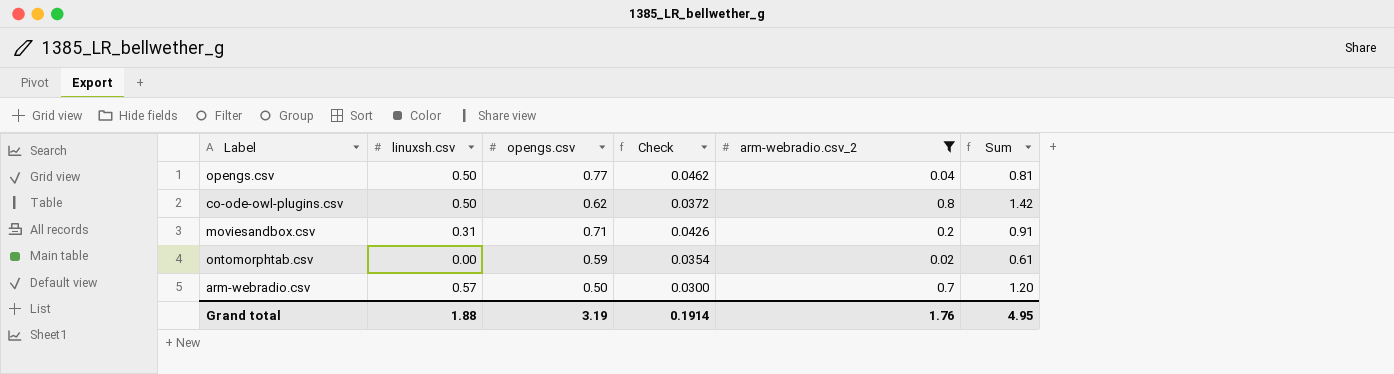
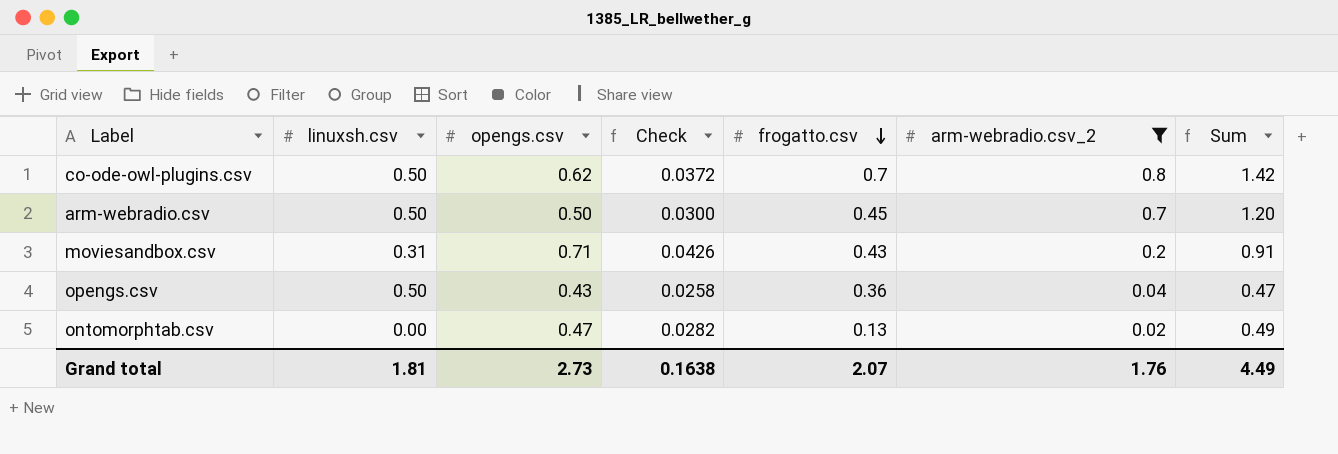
row order: none -> frogatto.csv descending
column frogatto.csv | position: none -> 5
arm-webradio.csv | linuxsh.csv: 0.57 -> 0.50
opengs.csv | opengs.csv: 0.77 -> 0.43
opengs.csv | Check: 0.0462 -> 0.0258
opengs.csv | Sum: 0.81 -> 0.47
ontomorphtab.csv | opengs.csv: 0.59 -> 0.47
ontomorphtab.csv | Check: 0.0354 -> 0.0282
ontomorphtab.csv | Sum: 0.61 -> 0.49
Grand total | linuxsh.csv: 1.88 -> 1.81
Grand total | opengs.csv: 3.19 -> 2.73
Grand total | Check: 0.1914 -> 0.1638
Grand total | Sum: 4.95 -> 4.49

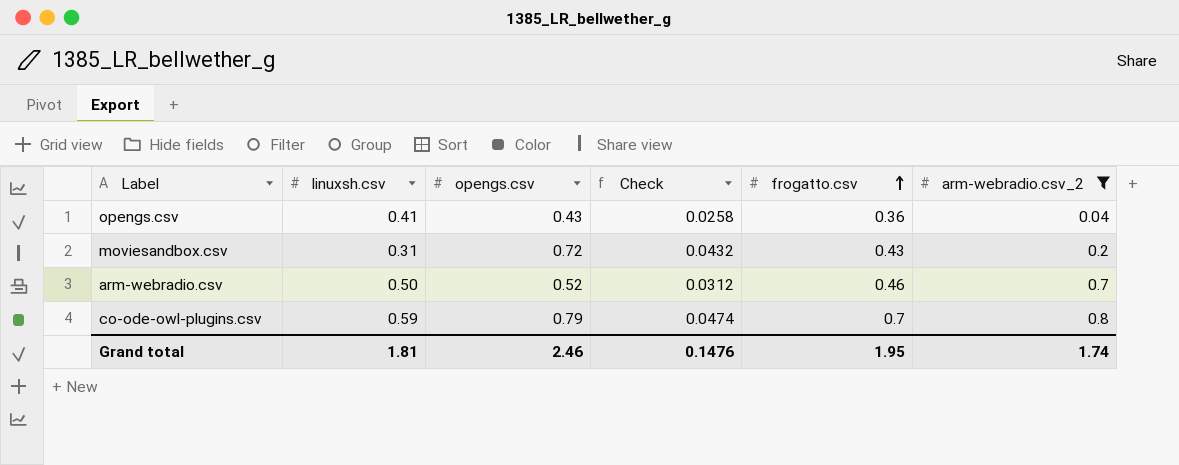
row order: frogatto.csv descending -> frogatto.csv ascending
column Sum | formula: [opengs.csv] + [arm-webradio.csv_2] -> none
row ontomorphtab.csv: 0.00 | 0.47 | 0.0282 | 0.13 | 0.02 | 0.49 -> none
opengs.csv | linuxsh.csv: 0.50 -> 0.41
moviesandbox.csv | opengs.csv: 0.71 -> 0.72
moviesandbox.csv | Check: 0.0426 -> 0.0432
arm-webradio.csv | opengs.csv: 0.50 -> 0.52
arm-webradio.csv | Check: 0.0300 -> 0.0312
arm-webradio.csv | frogatto.csv: 0.45 -> 0.46
co-ode-owl-plugins.csv | linuxsh.csv: 0.50 -> 0.59
co-ode-owl-plugins.csv | opengs.csv: 0.62 -> 0.79
co-ode-owl-plugins.csv | Check: 0.0372 -> 0.0474
Grand total | opengs.csv: 2.73 -> 2.46
Grand total | Check: 0.1638 -> 0.1476
Grand total | frogatto.csv: 2.07 -> 1.95
Grand total | arm-webradio.csv_2: 1.76 -> 1.74

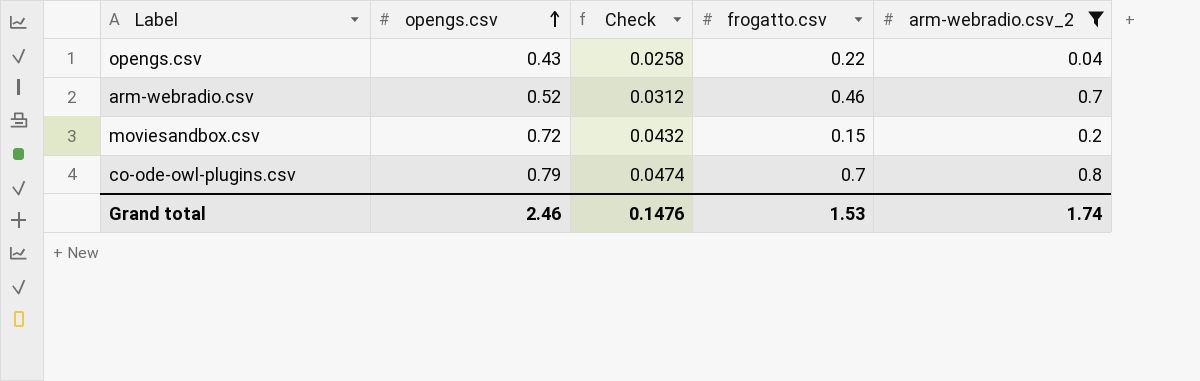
row order: frogatto.csv ascending -> opengs.csv ascending
column linuxsh.csv | position: 2 -> none
opengs.csv | frogatto.csv: 0.36 -> 0.22
moviesandbox.csv | frogatto.csv: 0.43 -> 0.15
Grand total | frogatto.csv: 1.95 -> 1.53

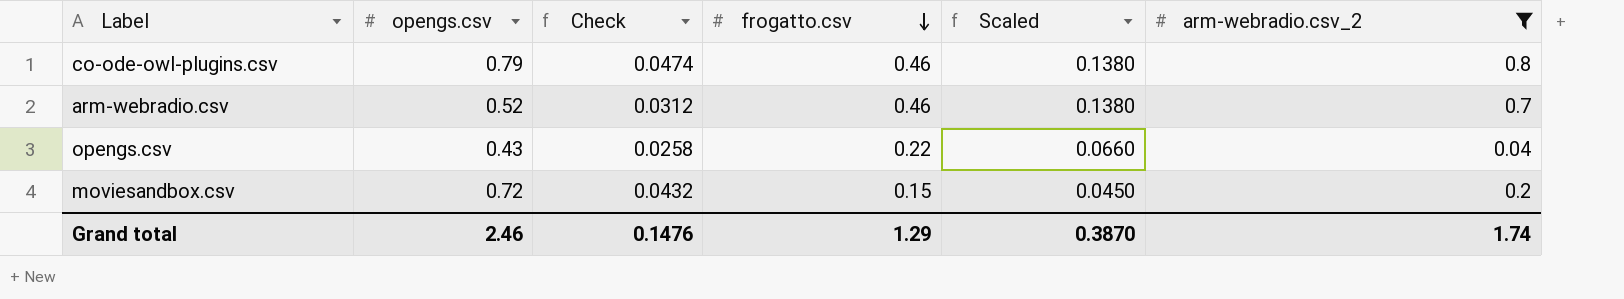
row order: opengs.csv ascending -> frogatto.csv descending
column Scaled | formula: none -> [frogatto.csv] * 0.3
co-ode-owl-plugins.csv | frogatto.csv: 0.7 -> 0.46
Grand total | frogatto.csv: 1.53 -> 1.29

